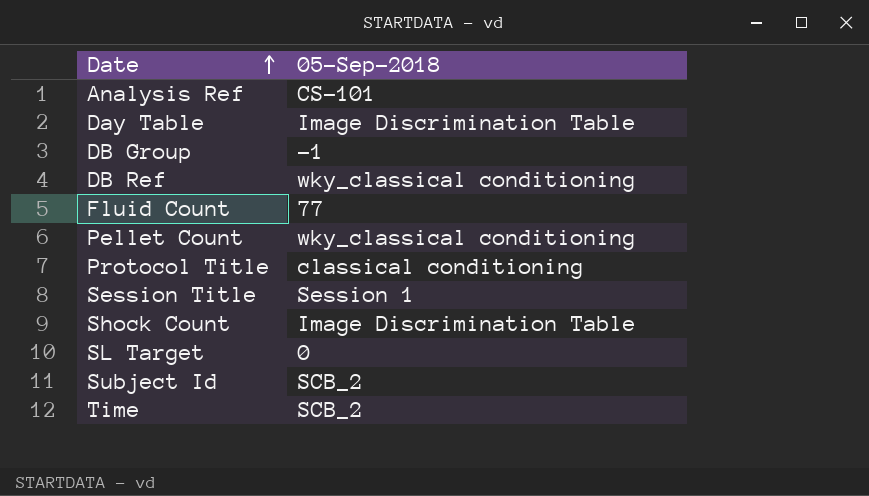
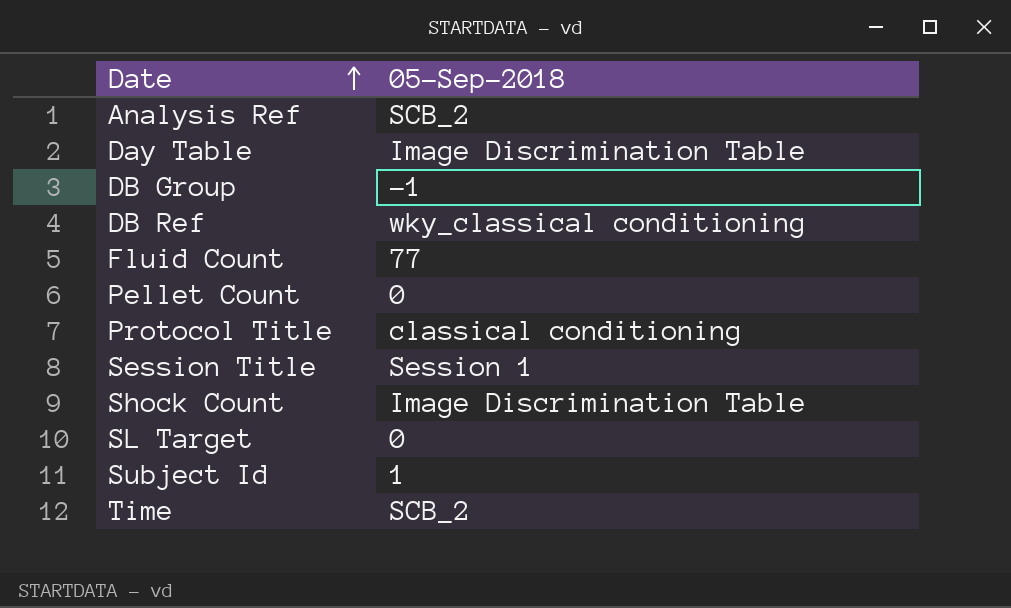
Analysis Ref | 05-Sep-2018: CS-101 -> SCB_2
Pellet Count | 05-Sep-2018: wky_classical conditioning -> 0
Subject Id | 05-Sep-2018: SCB_2 -> 1

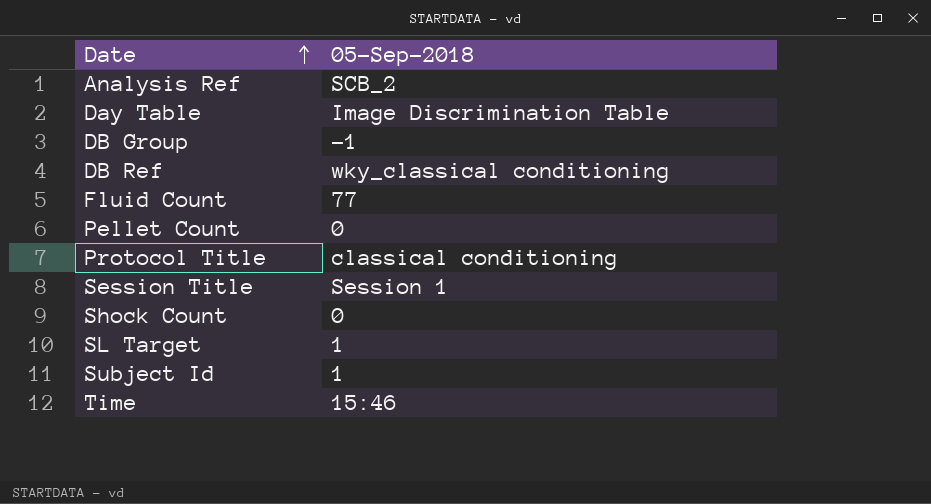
Shock Count | 05-Sep-2018: Image Discrimination Table -> 0
SL Target | 05-Sep-2018: 0 -> 1
Time | 05-Sep-2018: SCB_2 -> 15:46

